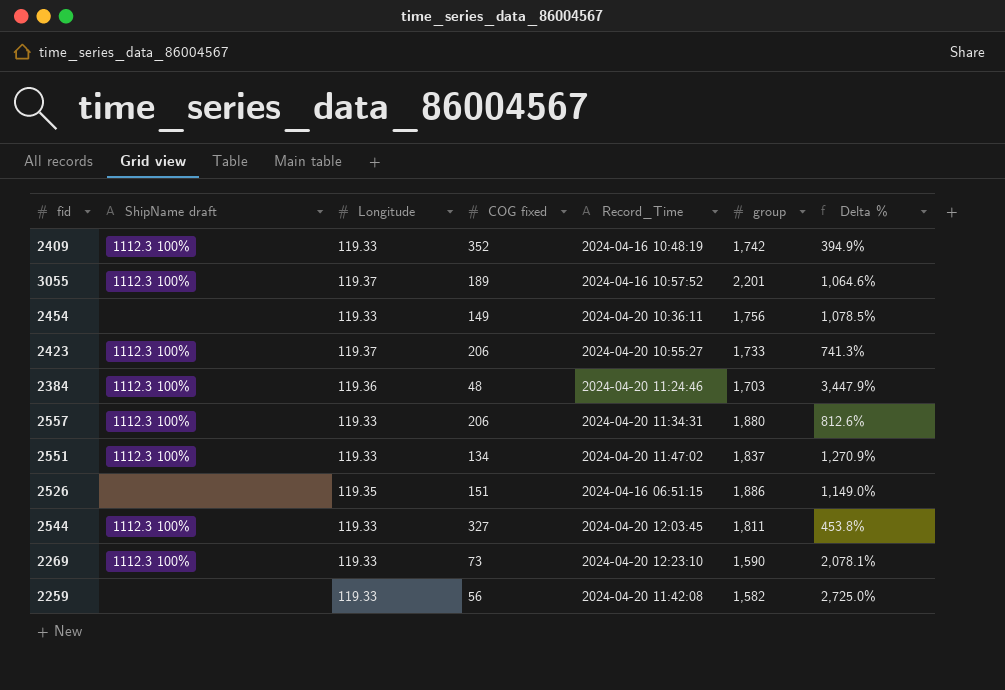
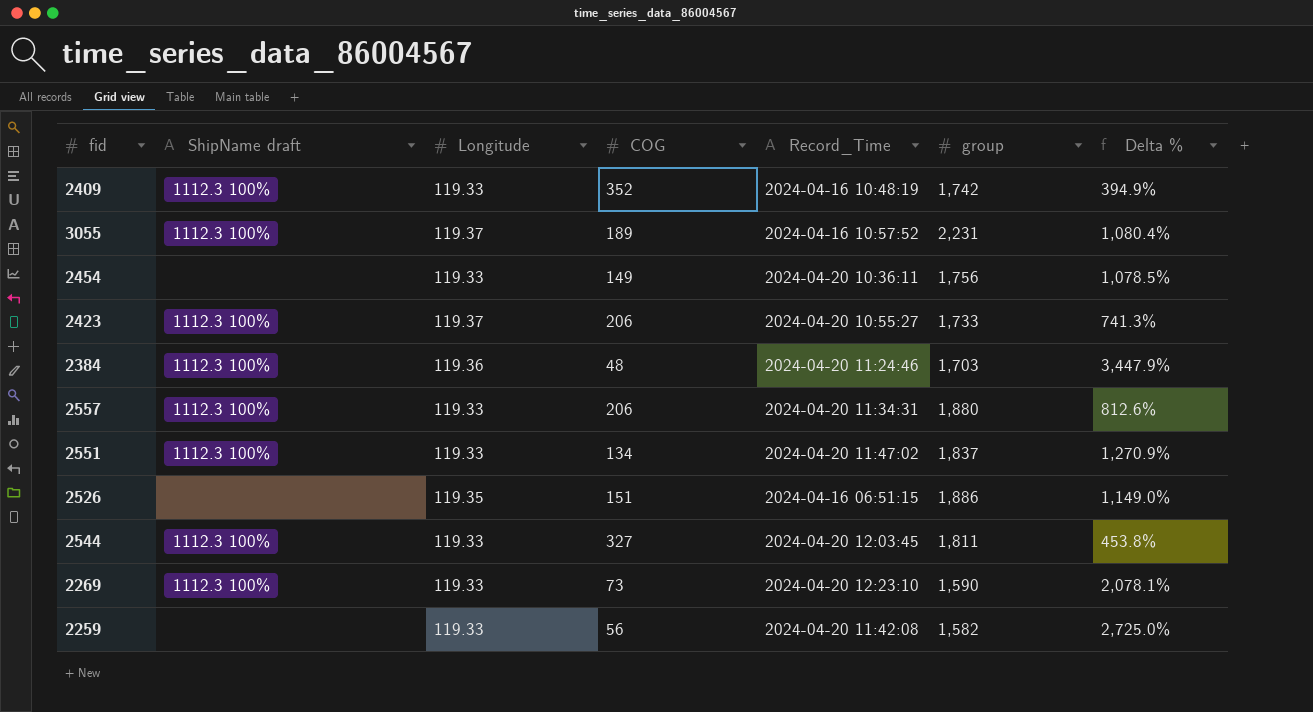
column name: COG fixed -> COG
3055 | group: 2,201 -> 2,231
3055 | Delta %: 1,064.6% -> 1,080.4%

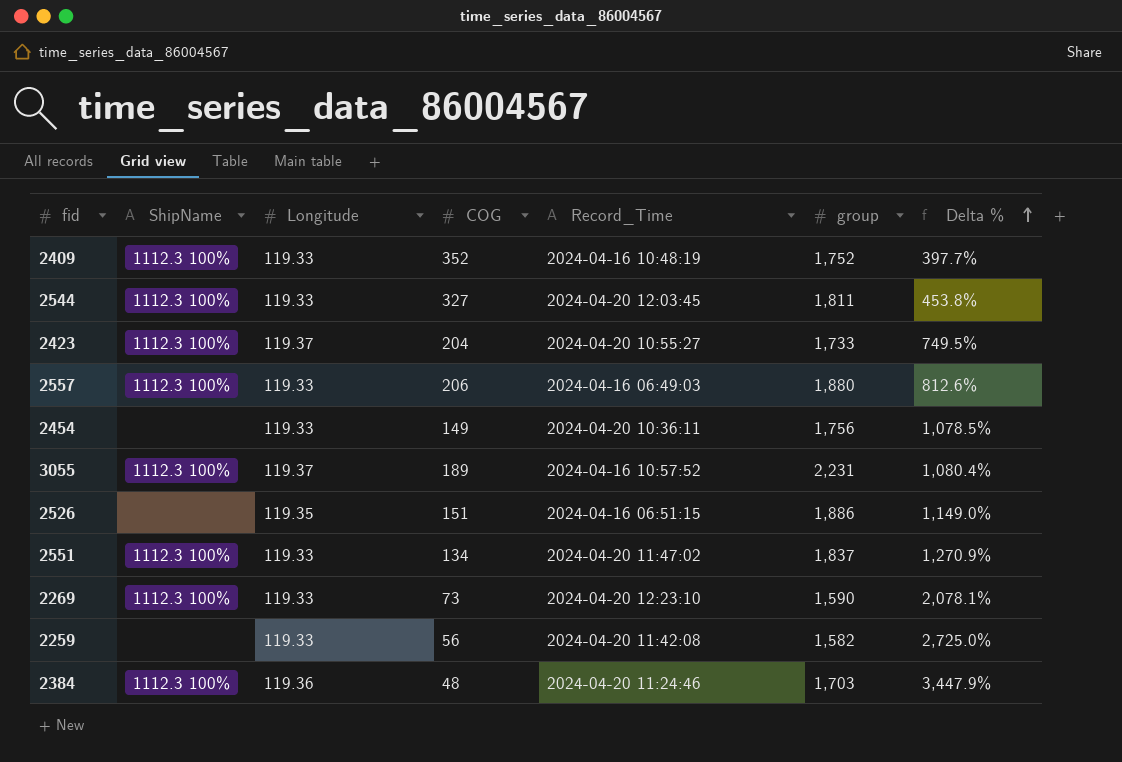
row order: none -> Delta % ascending
column name: ShipName draft -> ShipName
2409 | group: 1,742 -> 1,752
2409 | Delta %: 394.9% -> 397.7%
2423 | COG: 206 -> 204
2423 | Delta %: 741.3% -> 749.5%
2557 | Record_Time: 2024-04-20 11:34:31 -> 2024-04-16 06:49:03

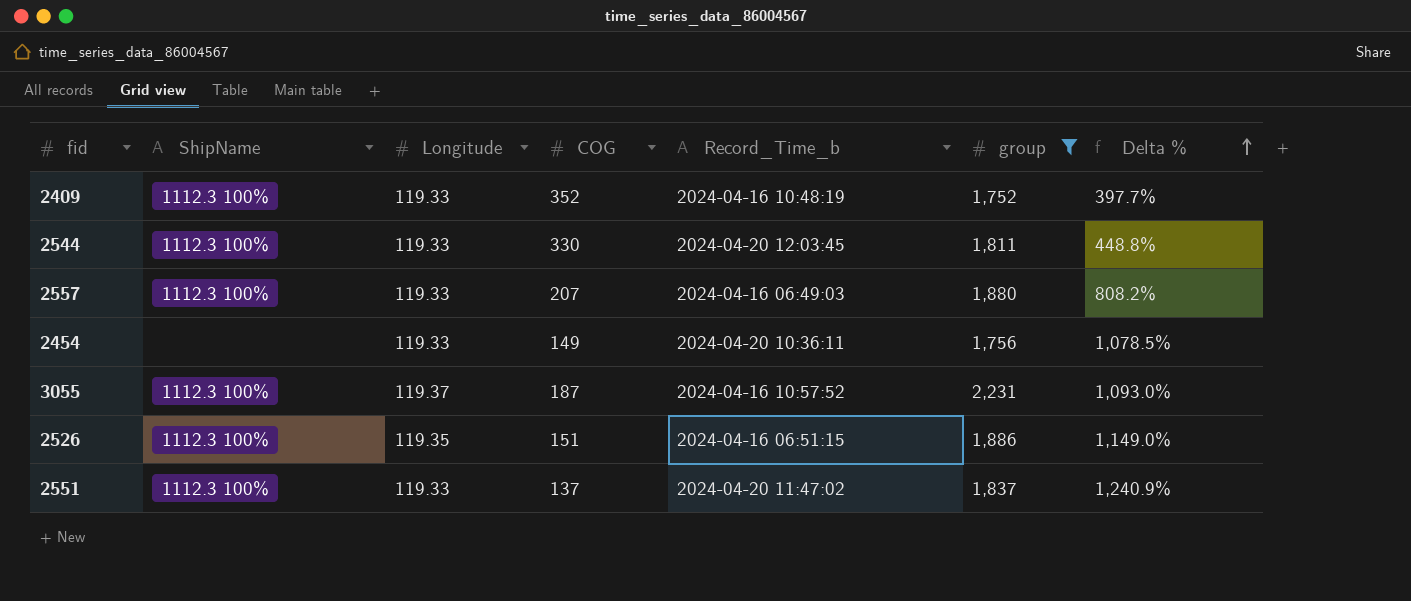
filter: none -> group >= 1,752
column name: Record_Time -> Record_Time_b
2544 | COG: 327 -> 330
2544 | Delta %: 453.8% -> 448.8%
2557 | COG: 206 -> 207
2557 | Delta %: 812.6% -> 808.2%
3055 | COG: 189 -> 187
3055 | Delta %: 1,080.4% -> 1,093.0%
2526 | ShipName: none -> 1112.3 100%
2551 | COG: 134 -> 137
2551 | Delta %: 1,270.9% -> 1,240.9%

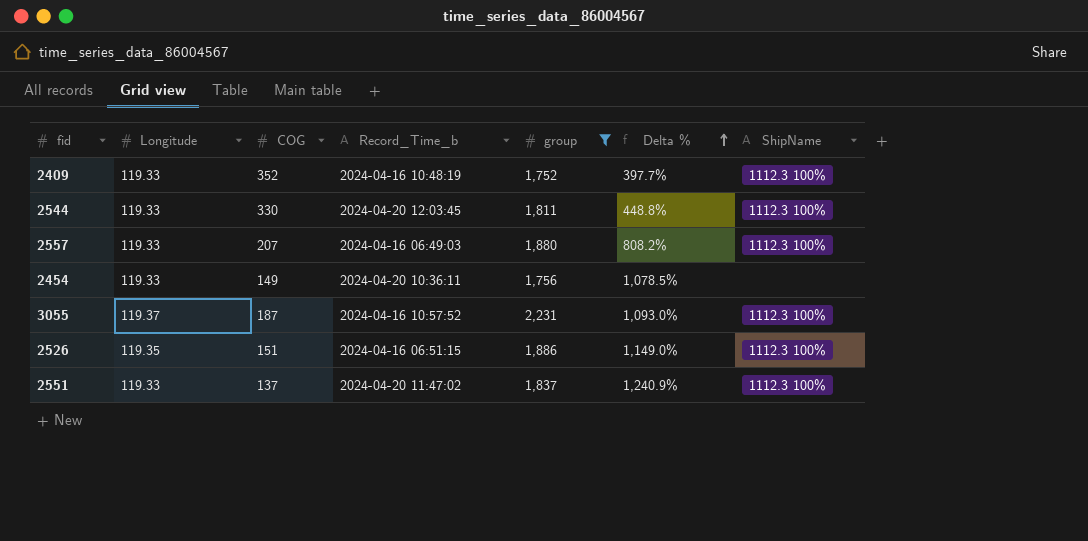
column ShipName | position: 2 -> 7

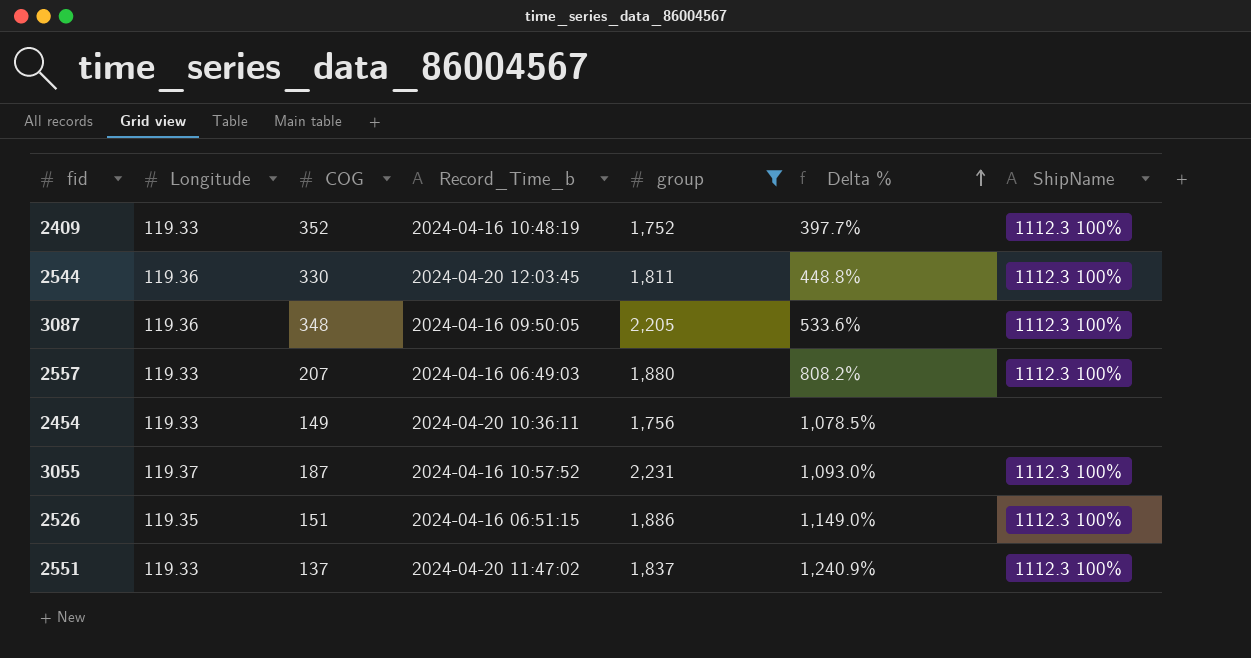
2544 | Longitude: 119.33 -> 119.36
row 3087: none -> 119.36 | 348 | 2024-04-16 09:50:05 | 2,205 | 533.6% | 1112.3 100%

